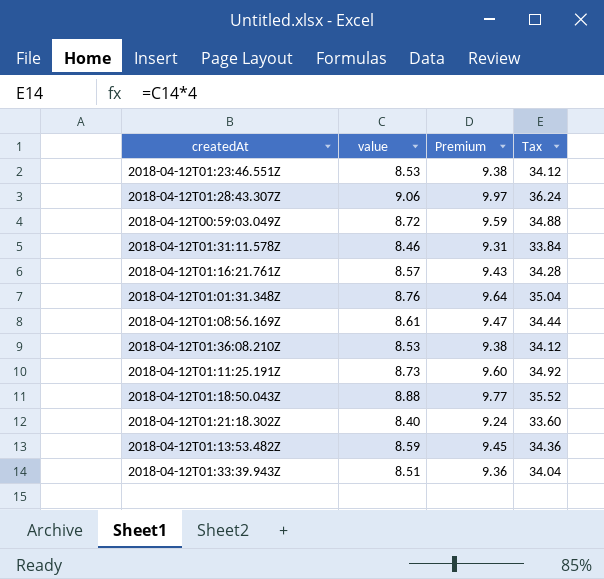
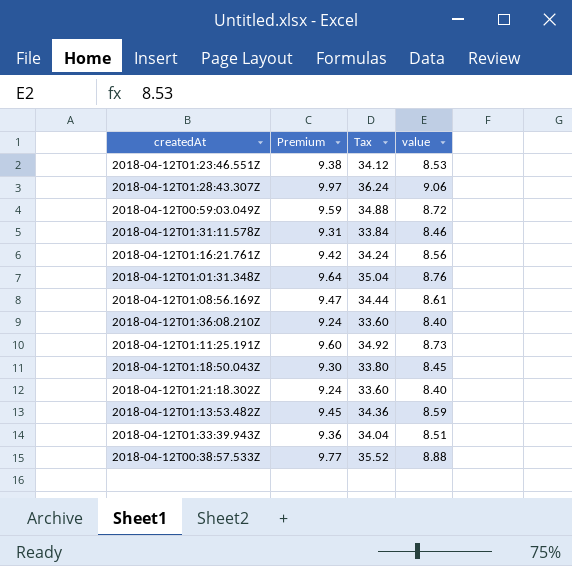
column value | position: 2 -> 4
2018-04-12T01:16:21.761Z | Premium: 9.43 -> 9.42
2018-04-12T01:16:21.761Z | Tax: 34.28 -> 34.24
2018-04-12T01:16:21.761Z | value: 8.57 -> 8.56
2018-04-12T01:36:08.210Z | Premium: 9.38 -> 9.24
2018-04-12T01:36:08.210Z | Tax: 34.12 -> 33.60
2018-04-12T01:36:08.210Z | value: 8.53 -> 8.40
2018-04-12T01:18:50.043Z | Premium: 9.77 -> 9.30
2018-04-12T01:18:50.043Z | Tax: 35.52 -> 33.80
2018-04-12T01:18:50.043Z | value: 8.88 -> 8.45
row 2018-04-12T00:38:57.533Z: none -> 9.77 | 35.52 | 8.88

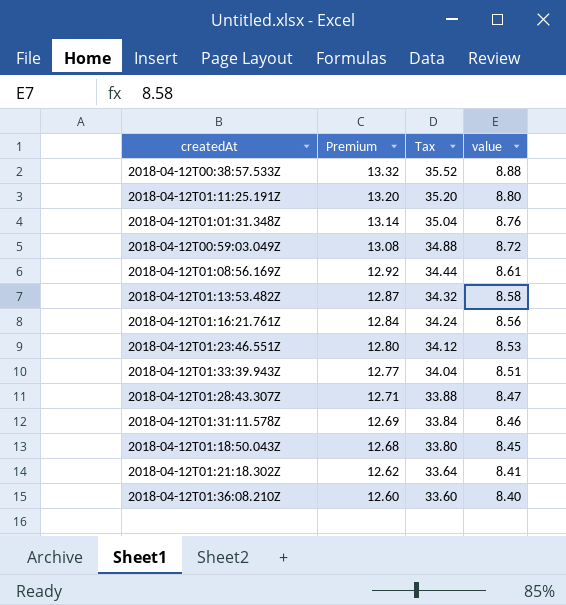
row order: none -> Premium descending
column Premium | formula: [value] * 1.1 -> [value] * 1.5
2018-04-12T01:11:25.191Z | Tax: 34.92 -> 35.20
2018-04-12T01:11:25.191Z | value: 8.73 -> 8.80
2018-04-12T01:13:53.482Z | Tax: 34.36 -> 34.32
2018-04-12T01:13:53.482Z | value: 8.59 -> 8.58
2018-04-12T01:28:43.307Z | Tax: 36.24 -> 33.88
2018-04-12T01:28:43.307Z | value: 9.06 -> 8.47
2018-04-12T01:21:18.302Z | Tax: 33.60 -> 33.64
2018-04-12T01:21:18.302Z | value: 8.40 -> 8.41

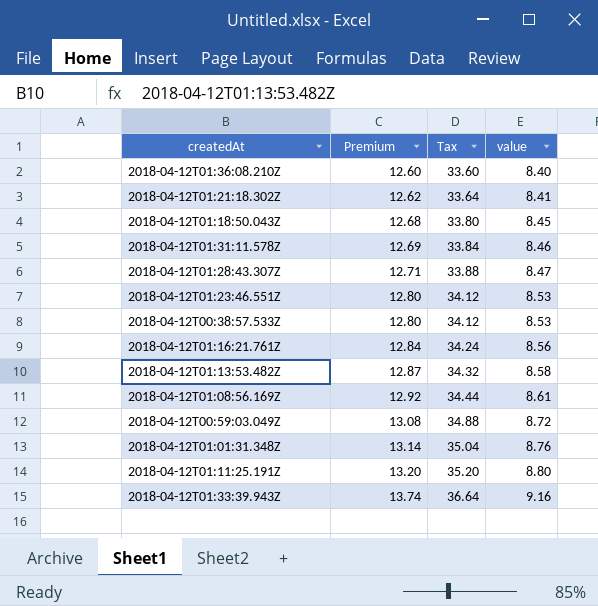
row order: Premium descending -> Premium ascending
2018-04-12T00:38:57.533Z | Premium: 13.32 -> 12.80
2018-04-12T00:38:57.533Z | Tax: 35.52 -> 34.12
2018-04-12T00:38:57.533Z | value: 8.88 -> 8.53
2018-04-12T01:33:39.943Z | Premium: 12.77 -> 13.74
2018-04-12T01:33:39.943Z | Tax: 34.04 -> 36.64
2018-04-12T01:33:39.943Z | value: 8.51 -> 9.16

